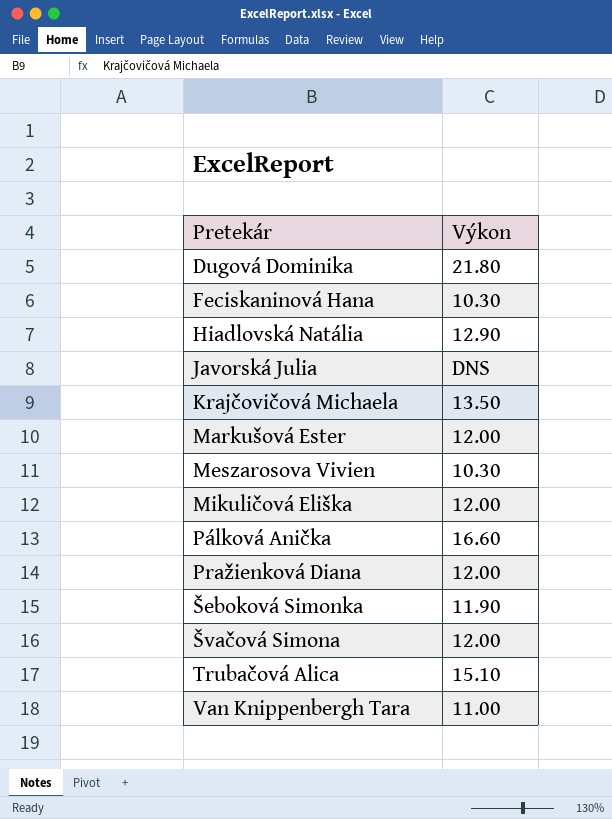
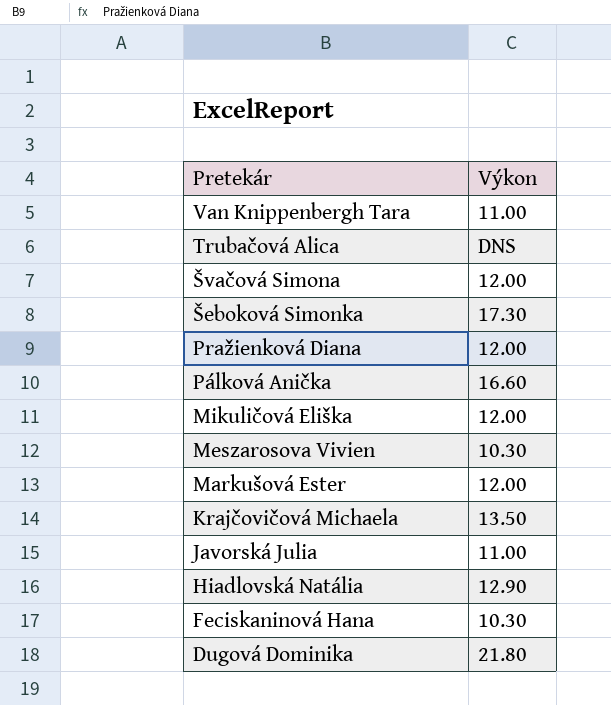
row order: Pretekár ascending -> Pretekár descending
Trubačová Alica | Výkon: 15.10 -> DNS
Šeboková Simonka | Výkon: 11.90 -> 17.30
Javorská Julia | Výkon: DNS -> 11.00

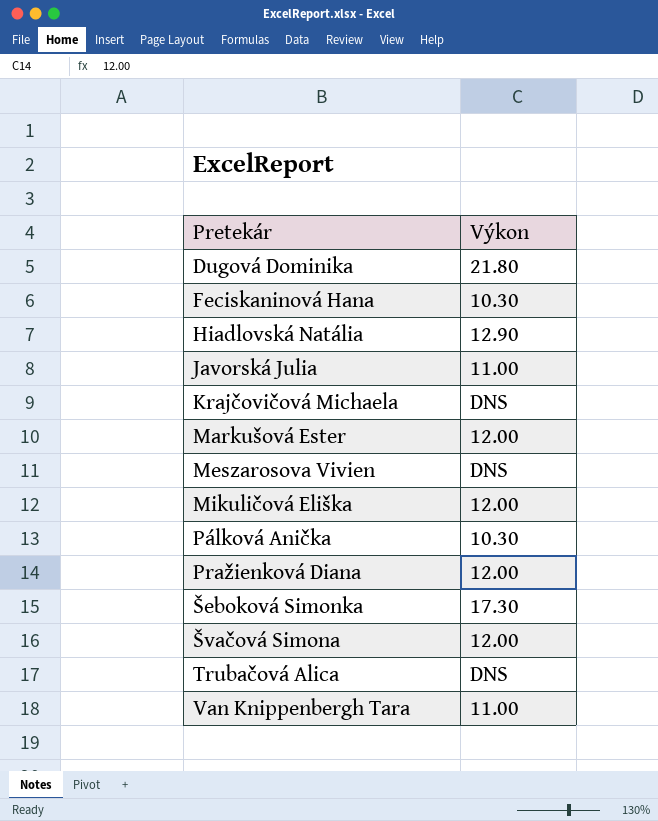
row order: Pretekár descending -> Pretekár ascending
Krajčovičová Michaela | Výkon: 13.50 -> DNS
Meszarosova Vivien | Výkon: 10.30 -> DNS
Pálková Anička | Výkon: 16.60 -> 10.30

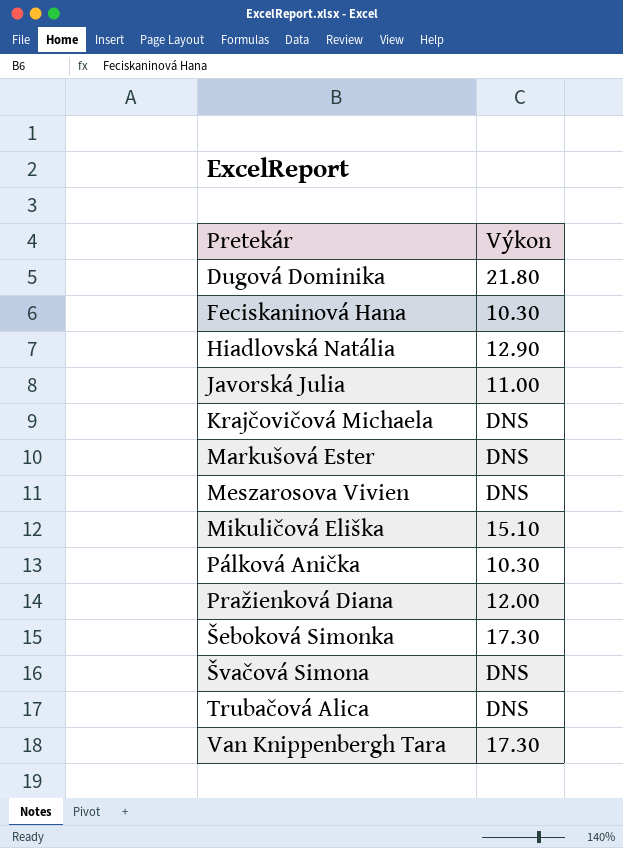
Markušová Ester | Výkon: 12.00 -> DNS
Mikuličová Eliška | Výkon: 12.00 -> 15.10
Švačová Simona | Výkon: 12.00 -> DNS
Van Knippenbergh Tara | Výkon: 11.00 -> 17.30

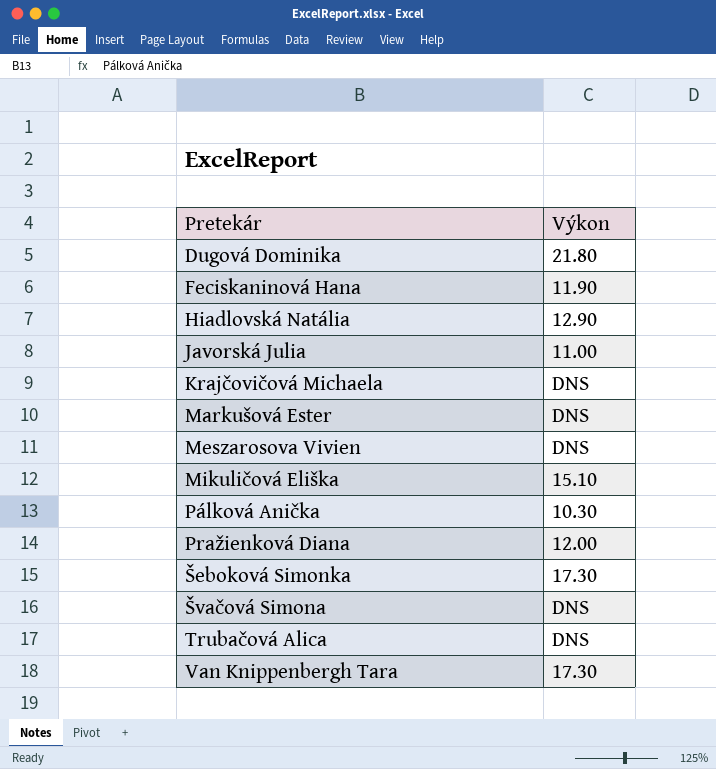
Feciskaninová Hana | Výkon: 10.30 -> 11.90

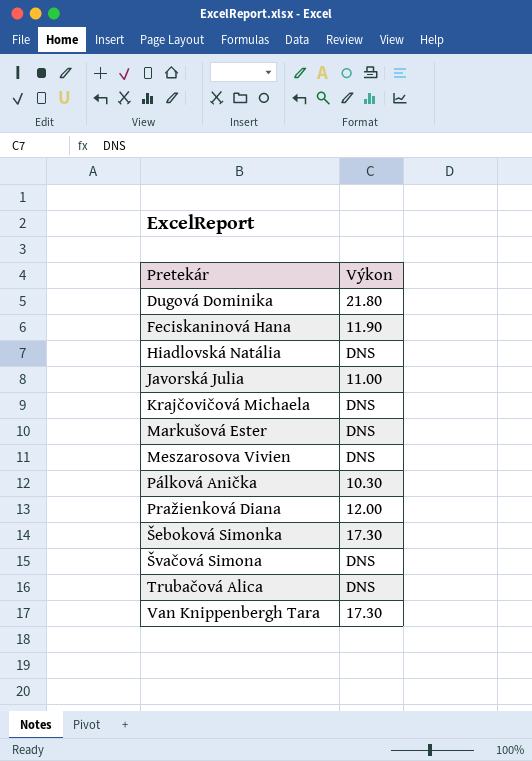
row Mikuličová Eliška: 15.10 -> none
Hiadlovská Natália | Výkon: 12.90 -> DNS

